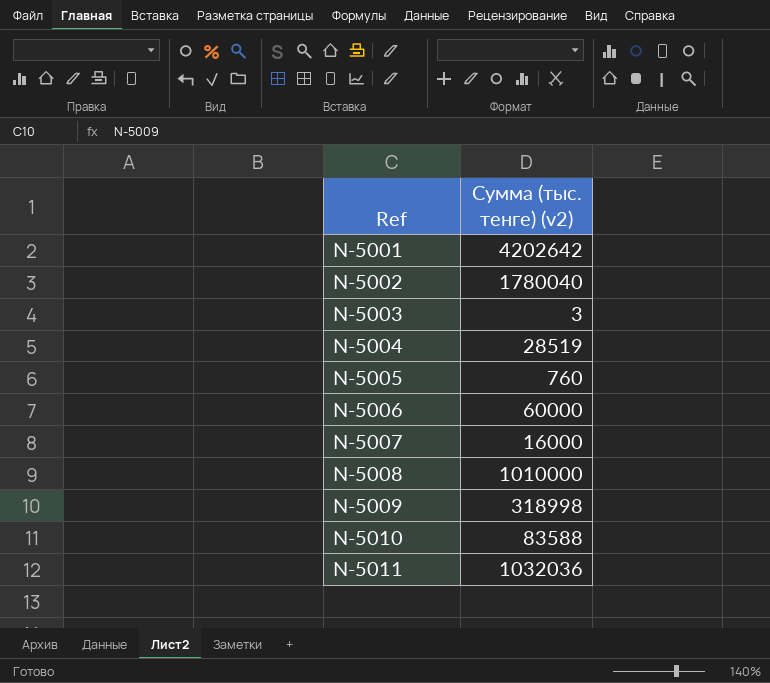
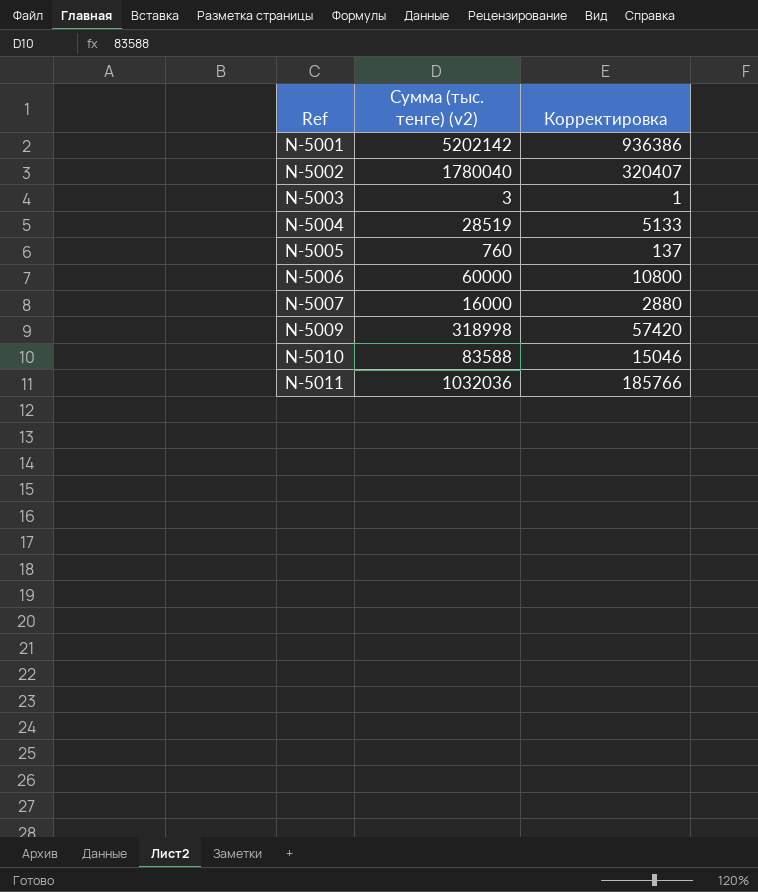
column Корректировка | formula: none -> [Сумма (тыс. тенге) (v2)] * 0,18
row N-5008: 1010000 -> none
N-5001 | Сумма (тыс. тенге) (v2): 4202642 -> 5202142

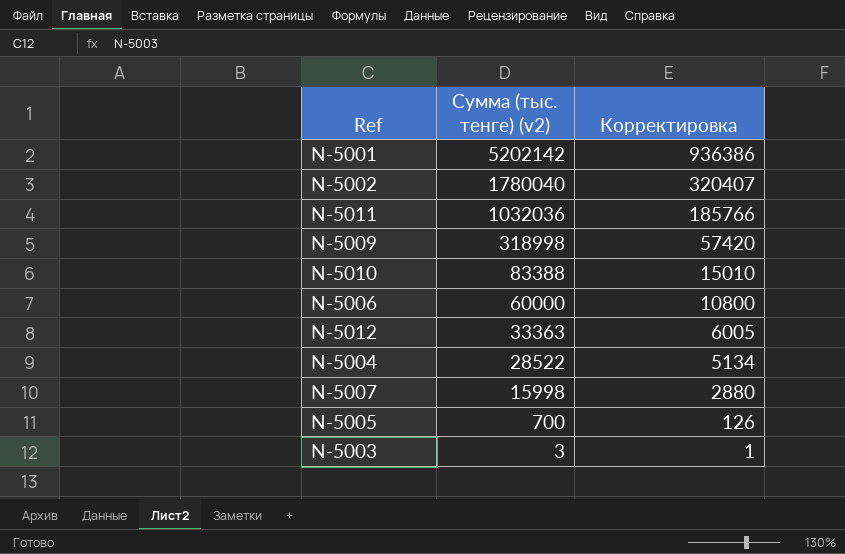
row order: Ref ascending -> Сумма (тыс. тенге) (v2) descending
N-5010 | Сумма (тыс. тенге) (v2): 83588 -> 83388
N-5010 | Корректировка: 15046 -> 15010
row N-5012: none -> 33363 | 6005
N-5004 | Сумма (тыс. тенге) (v2): 28519 -> 28522
N-5004 | Корректировка: 5133 -> 5134
N-5007 | Сумма (тыс. тенге) (v2): 16000 -> 15998
N-5005 | Сумма (тыс. тенге) (v2): 760 -> 700
N-5005 | Корректировка: 137 -> 126

